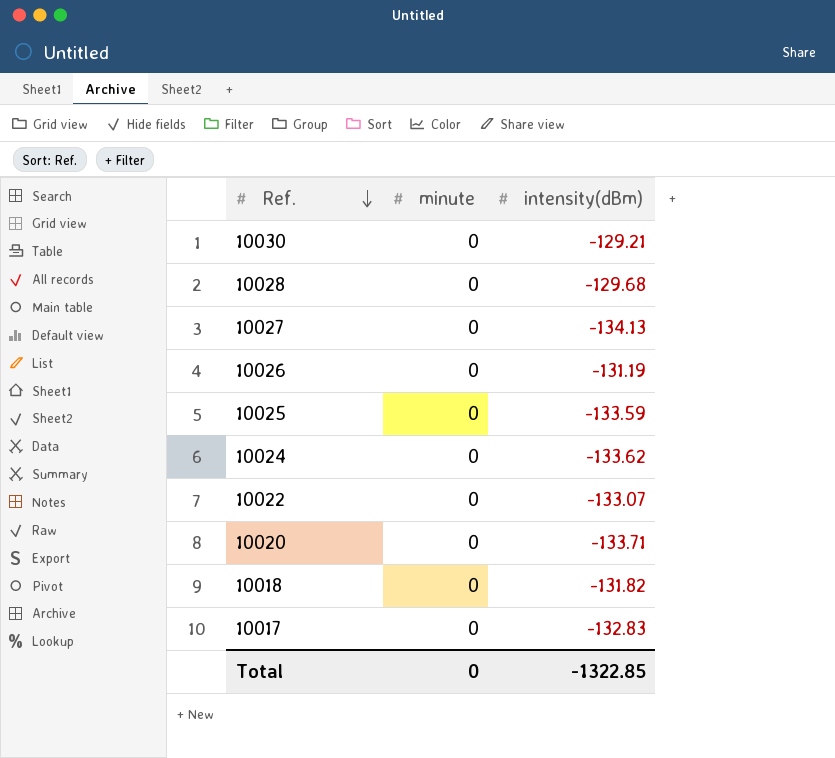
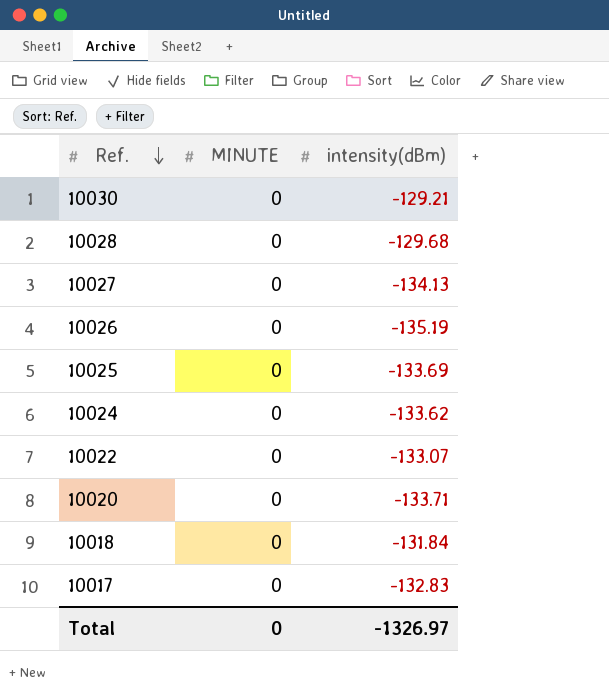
column name: minute -> MINUTE
10026 | intensity(dBm): -131.19 -> -135.19
10025 | intensity(dBm): -133.59 -> -133.69
10018 | intensity(dBm): -131.82 -> -131.84
Total | intensity(dBm): -1322.85 -> -1326.97

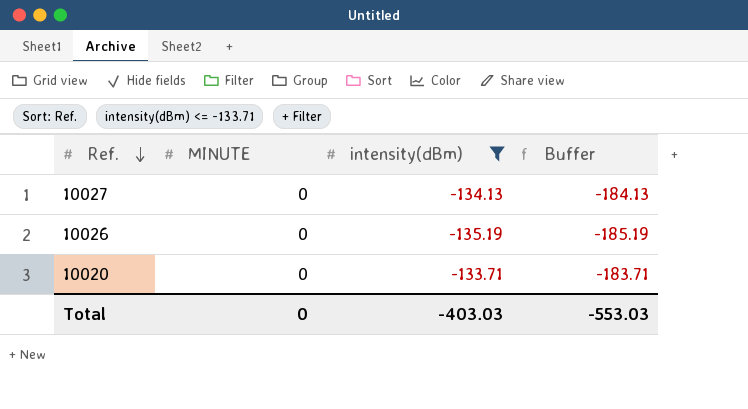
filter: none -> intensity(dBm) <= -133.71
column Buffer | formula: none -> [intensity(dBm)] - 50
Total | intensity(dBm): -1326.97 -> -403.03

